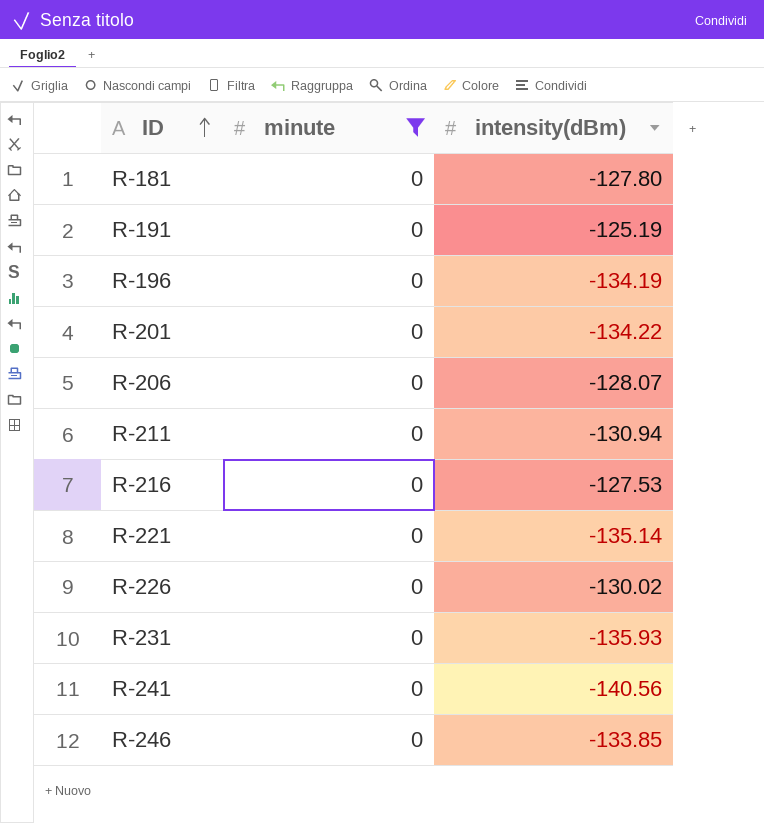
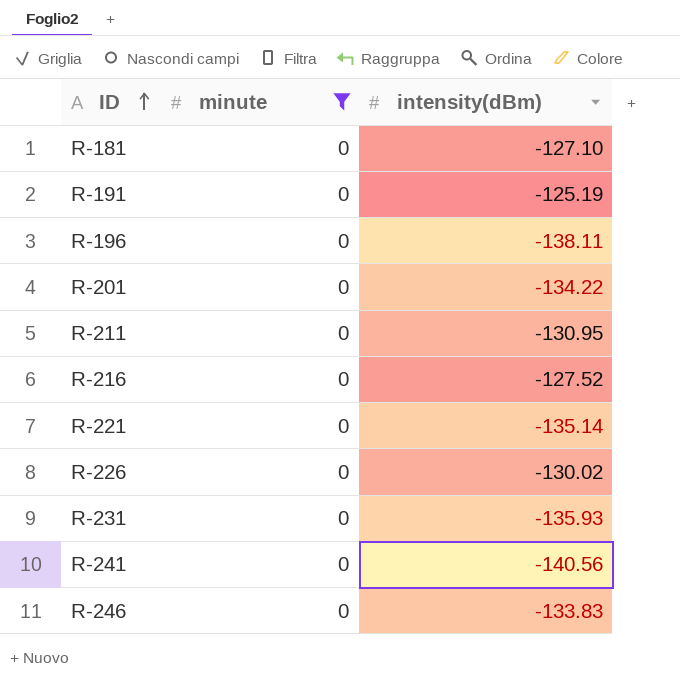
row R-206: 0 | -128.07 -> none
R-181 | intensity(dBm): -127.80 -> -127.10
R-196 | intensity(dBm): -134.19 -> -138.11
R-211 | intensity(dBm): -130.94 -> -130.95
R-216 | intensity(dBm): -127.53 -> -127.52
R-246 | intensity(dBm): -133.85 -> -133.83

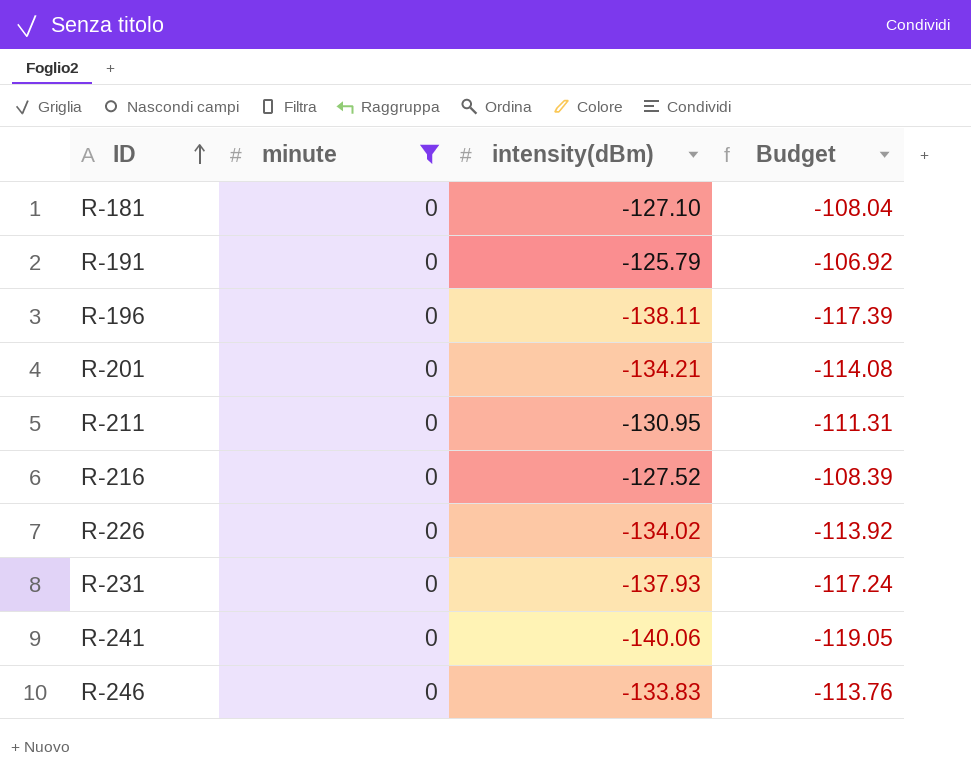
column Budget | formula: none -> [intensity(dBm)] * 0.85
row R-221: 0 | -135.14 -> none
R-191 | intensity(dBm): -125.19 -> -125.79
R-201 | intensity(dBm): -134.22 -> -134.21
R-226 | intensity(dBm): -130.02 -> -134.02
R-231 | intensity(dBm): -135.93 -> -137.93
R-241 | intensity(dBm): -140.56 -> -140.06

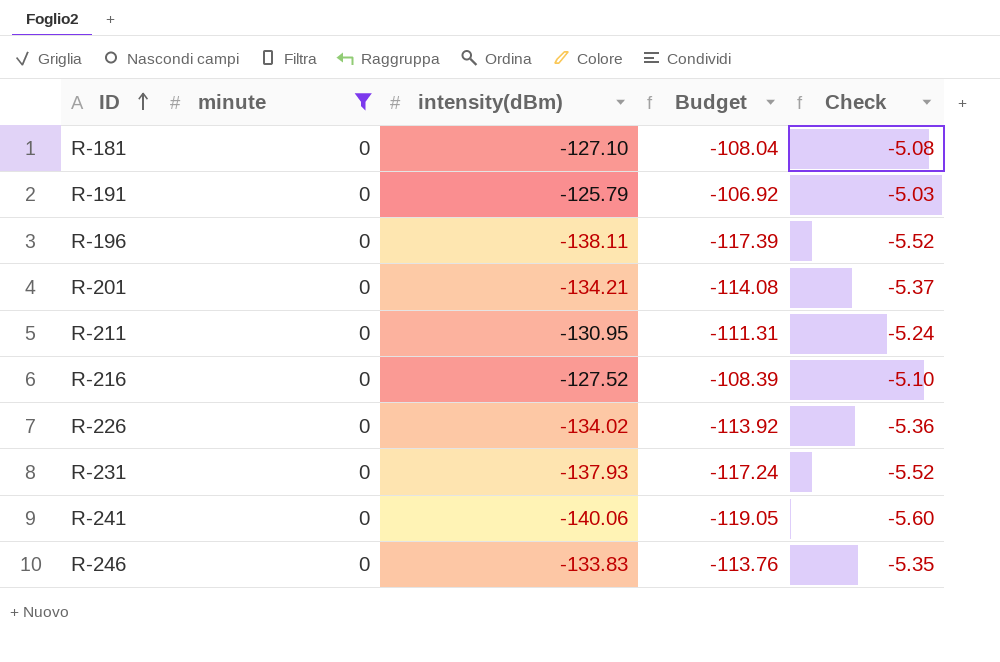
column Check | formula: none -> [intensity(dBm)] * 0.04

